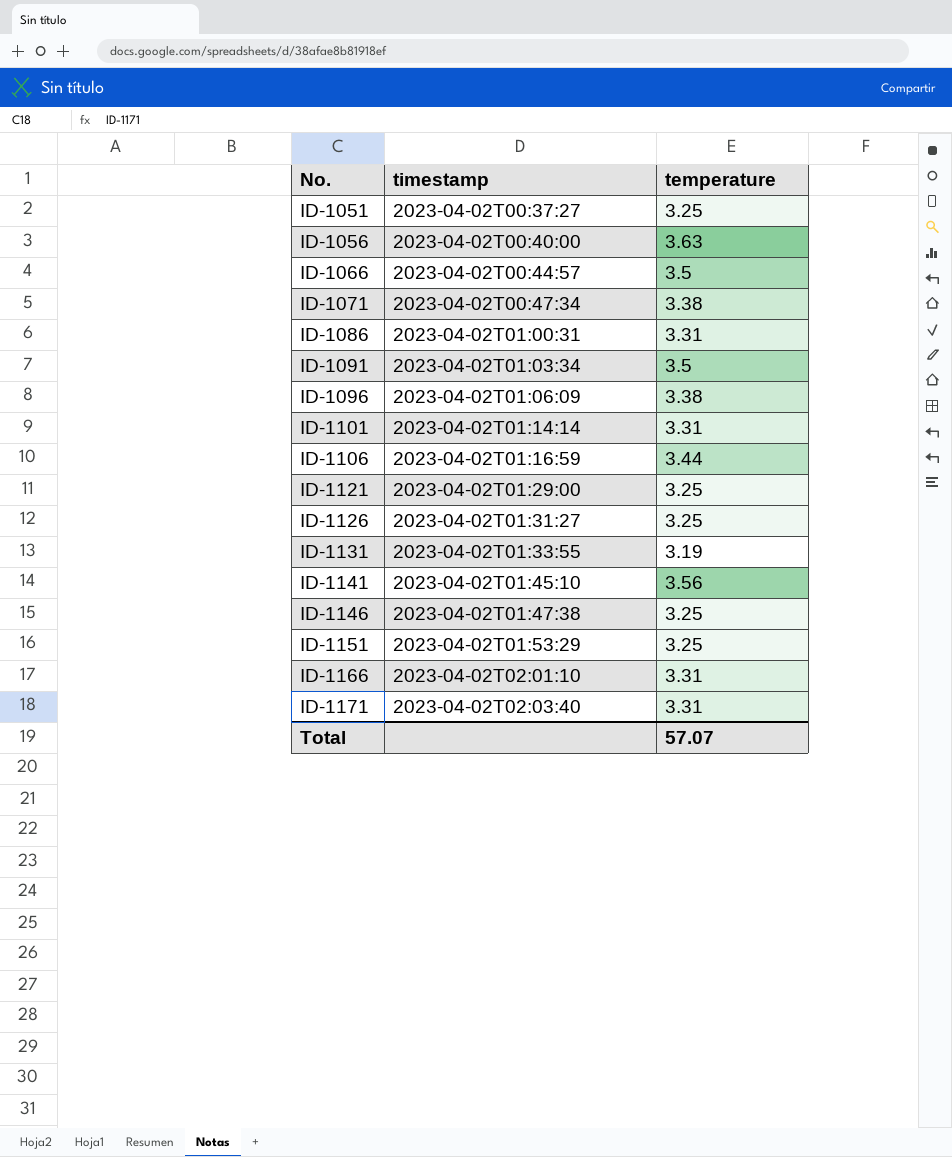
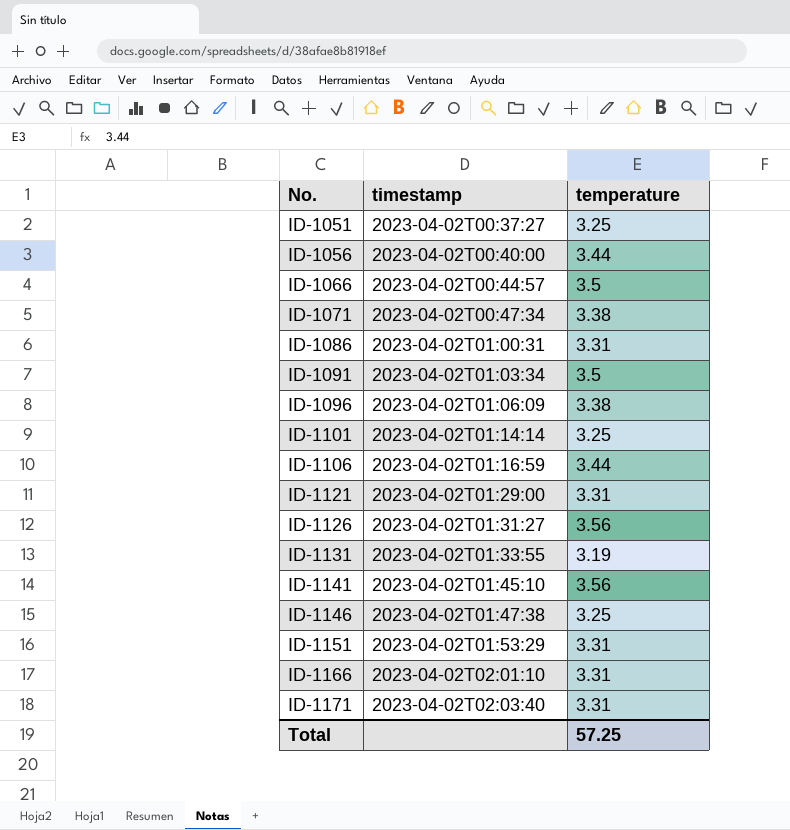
ID-1056 | temperature: 3.63 -> 3.44
ID-1101 | temperature: 3.31 -> 3.25
ID-1121 | temperature: 3.25 -> 3.31
ID-1126 | temperature: 3.25 -> 3.56
ID-1151 | temperature: 3.25 -> 3.31
Total | temperature: 57.07 -> 57.25

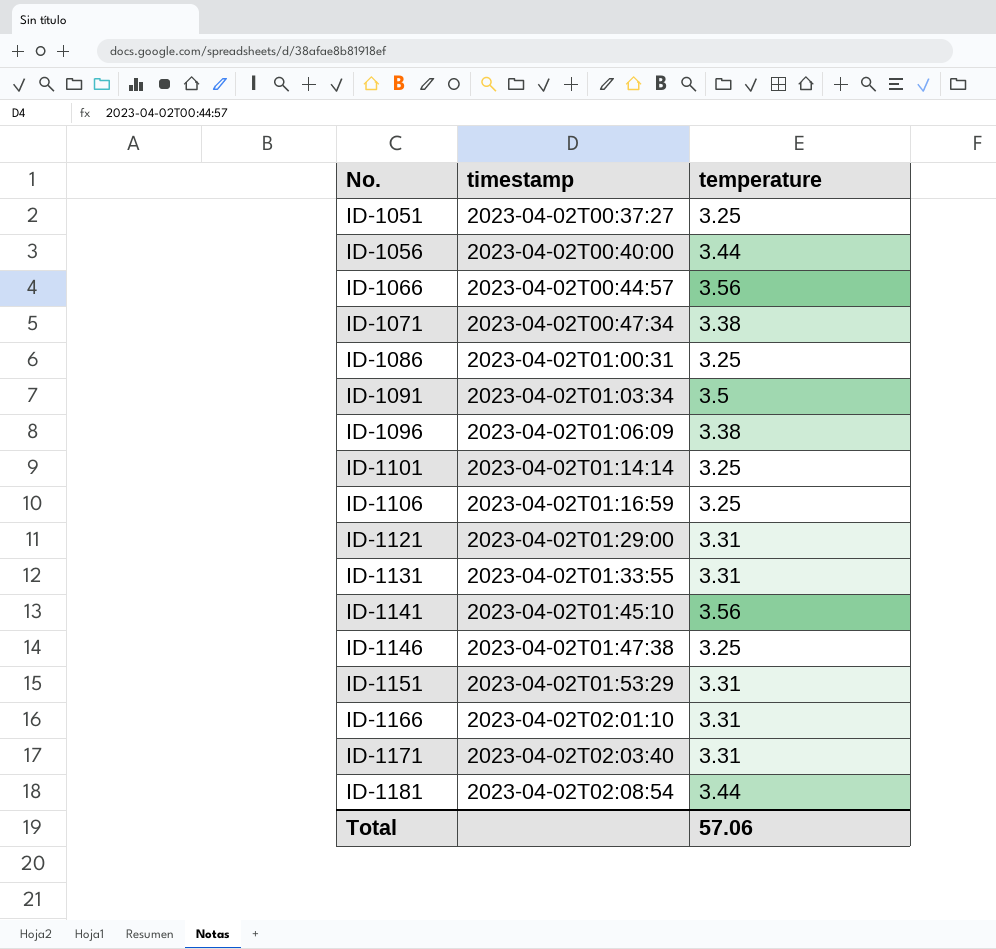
row ID-1126: 2023-04-02T01:31:27 | 3.56 -> none
ID-1066 | temperature: 3.5 -> 3.56
ID-1086 | temperature: 3.31 -> 3.25
ID-1106 | temperature: 3.44 -> 3.25
ID-1131 | temperature: 3.19 -> 3.31
row ID-1181: none -> 2023-04-02T02:08:54 | 3.44
Total | temperature: 57.25 -> 57.06

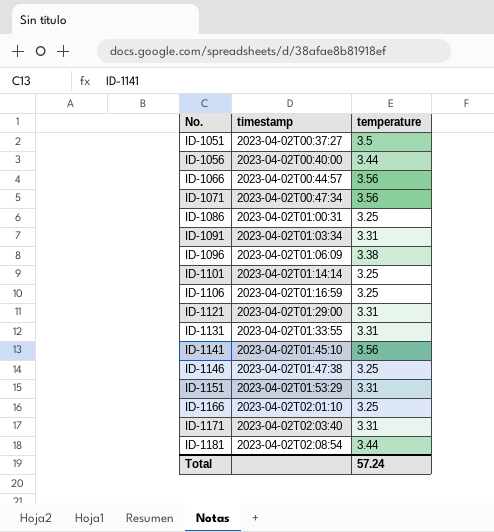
ID-1051 | temperature: 3.25 -> 3.5
ID-1071 | temperature: 3.38 -> 3.56
ID-1091 | temperature: 3.5 -> 3.31
ID-1166 | temperature: 3.31 -> 3.25
Total | temperature: 57.06 -> 57.24

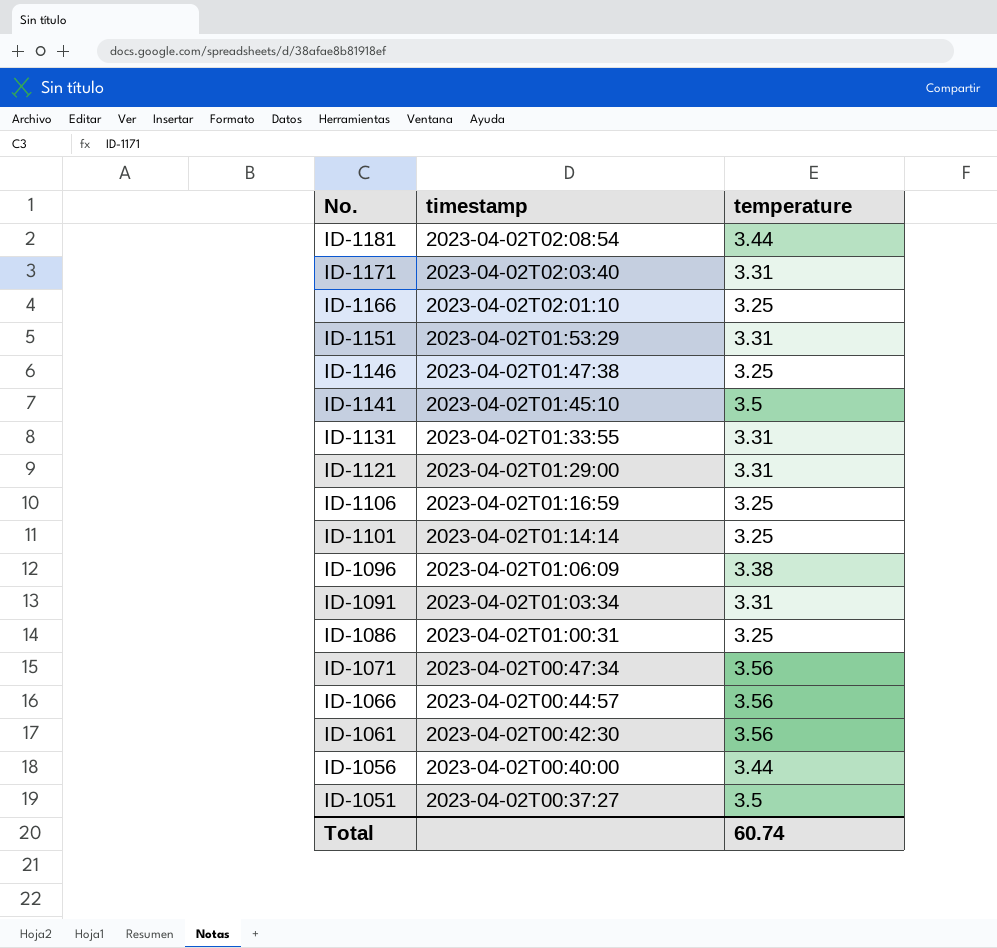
row order: No. ascending -> No. descending
ID-1141 | temperature: 3.56 -> 3.5
row ID-1061: none -> 2023-04-02T00:42:30 | 3.56
Total | temperature: 57.24 -> 60.74

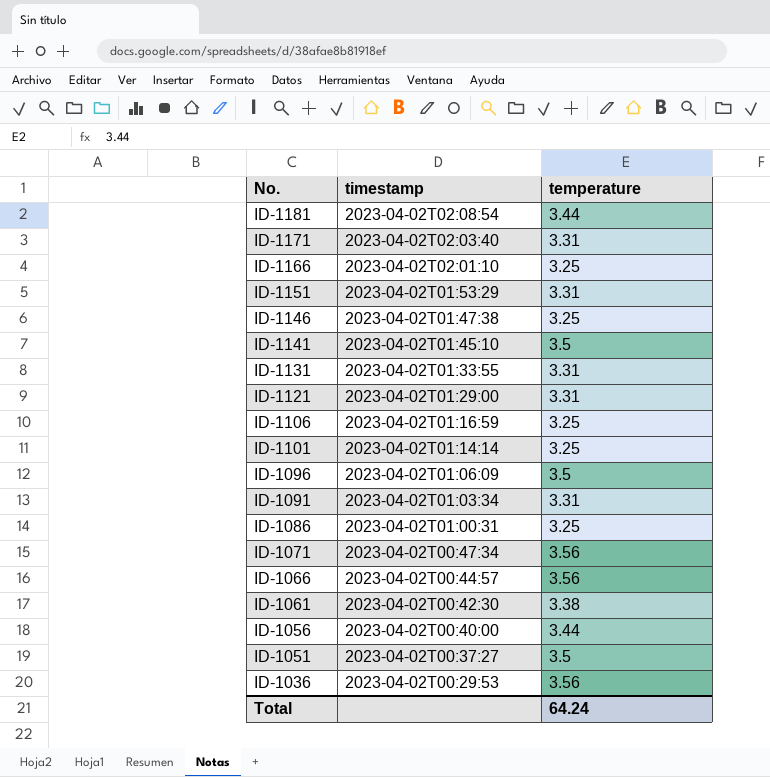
ID-1096 | temperature: 3.38 -> 3.5
ID-1061 | temperature: 3.56 -> 3.38
row ID-1036: none -> 2023-04-02T00:29:53 | 3.56
Total | temperature: 60.74 -> 64.24

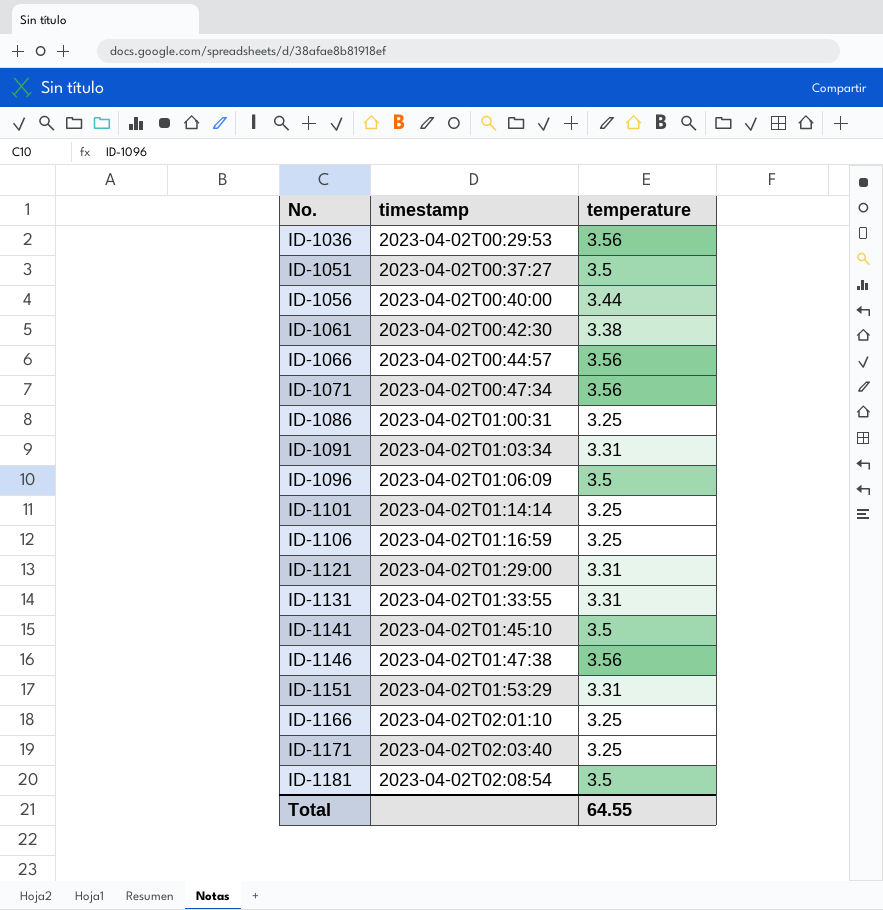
row order: No. descending -> No. ascending
ID-1146 | temperature: 3.25 -> 3.56
ID-1171 | temperature: 3.31 -> 3.25
ID-1181 | temperature: 3.44 -> 3.5
Total | temperature: 64.24 -> 64.55

